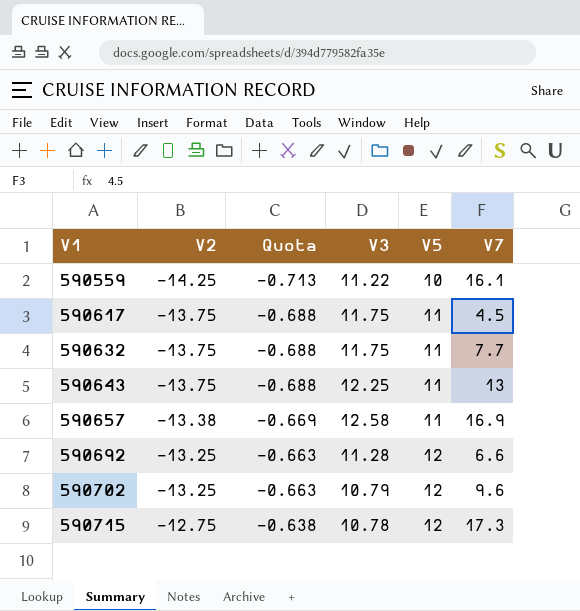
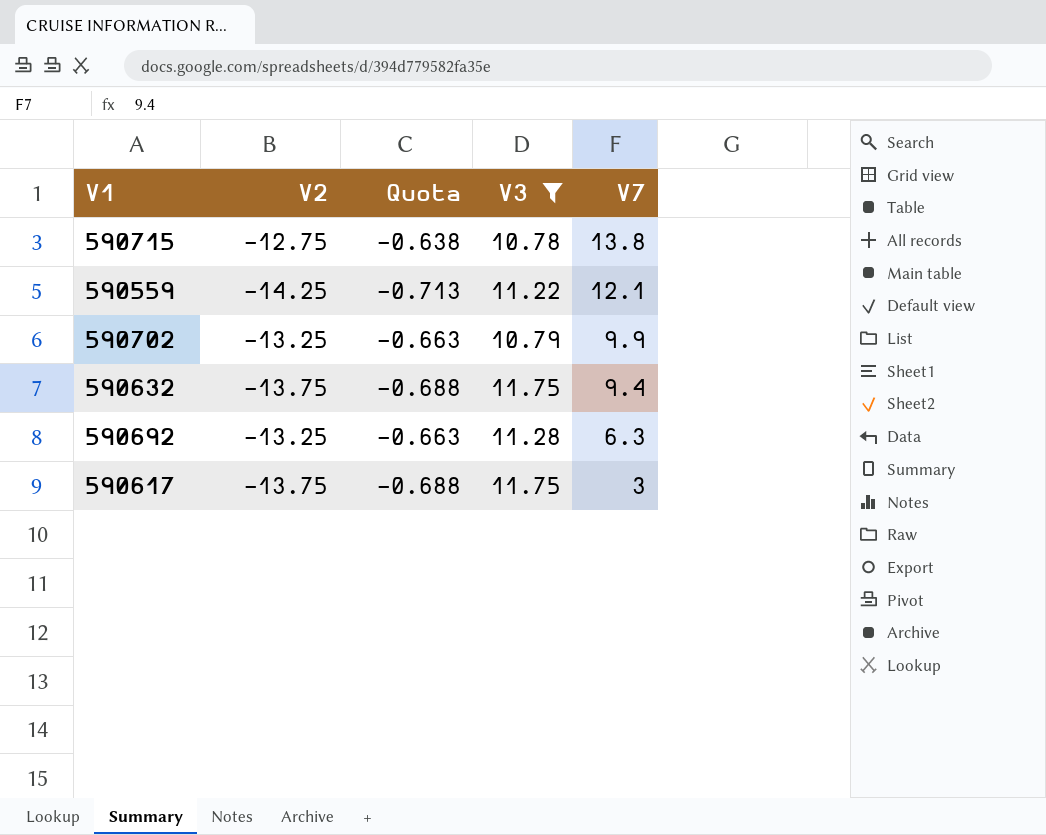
filter: none -> V3 <= 11.75
row order: V1 ascending -> V7 descending
column V5 | position: 5 -> none
590715 | V7: 17.3 -> 13.8
590559 | V7: 16.1 -> 12.1
590702 | V7: 9.6 -> 9.9
590632 | V7: 7.7 -> 9.4
590692 | V7: 6.6 -> 6.3
590617 | V7: 4.5 -> 3

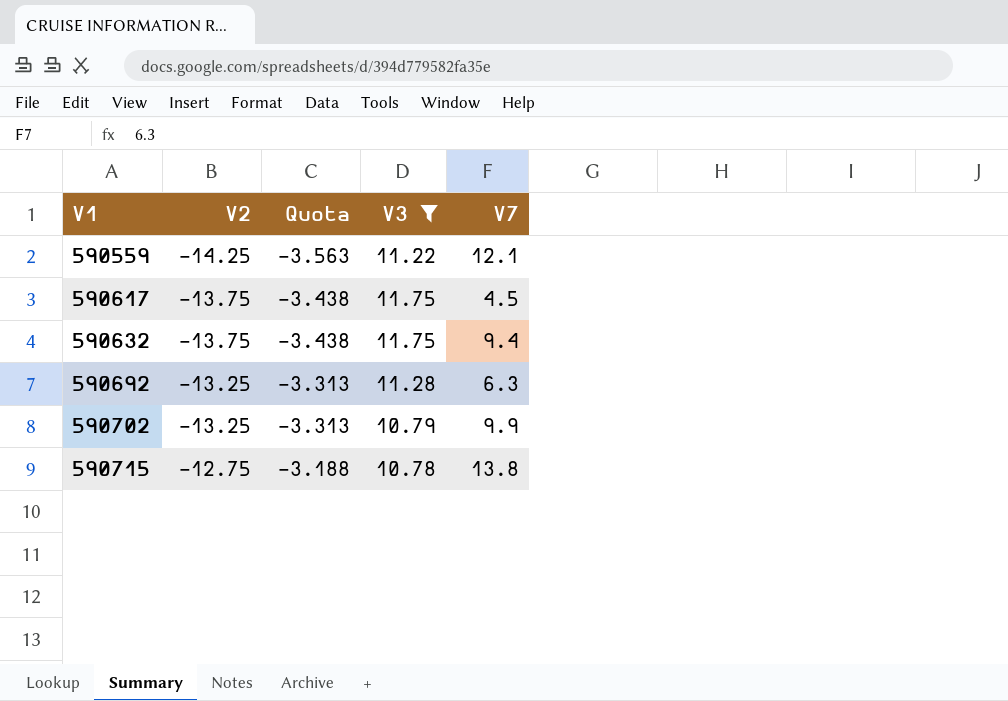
row order: V7 descending -> V1 ascending
column Quota | formula: [V2] * 0.05 -> [V2] * 0.25
590617 | V7: 3 -> 4.5

